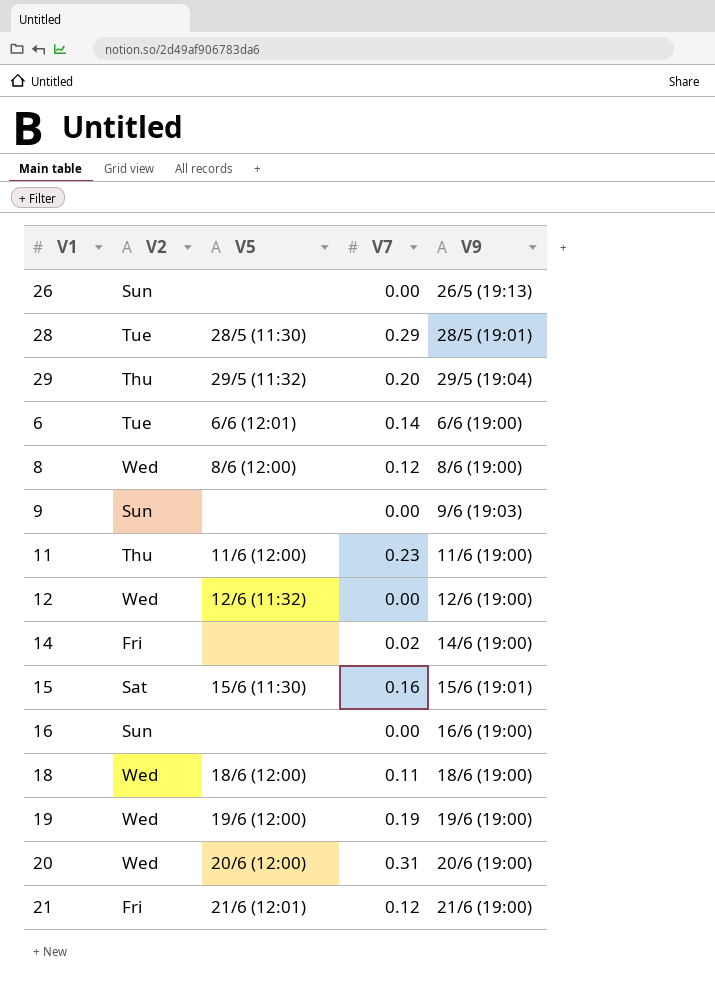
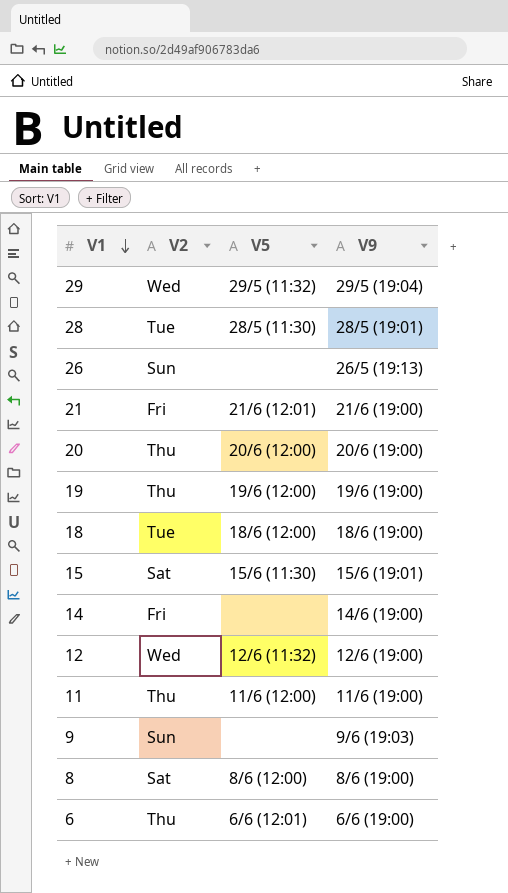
row order: none -> V1 descending
column V7 | position: 4 -> none
row 16: Sun | none | 0.00 | 16/6 (19:00) -> none
29 | V2: Thu -> Wed
20 | V2: Wed -> Thu
19 | V2: Wed -> Thu
18 | V2: Wed -> Tue
8 | V2: Wed -> Sat
6 | V2: Tue -> Thu

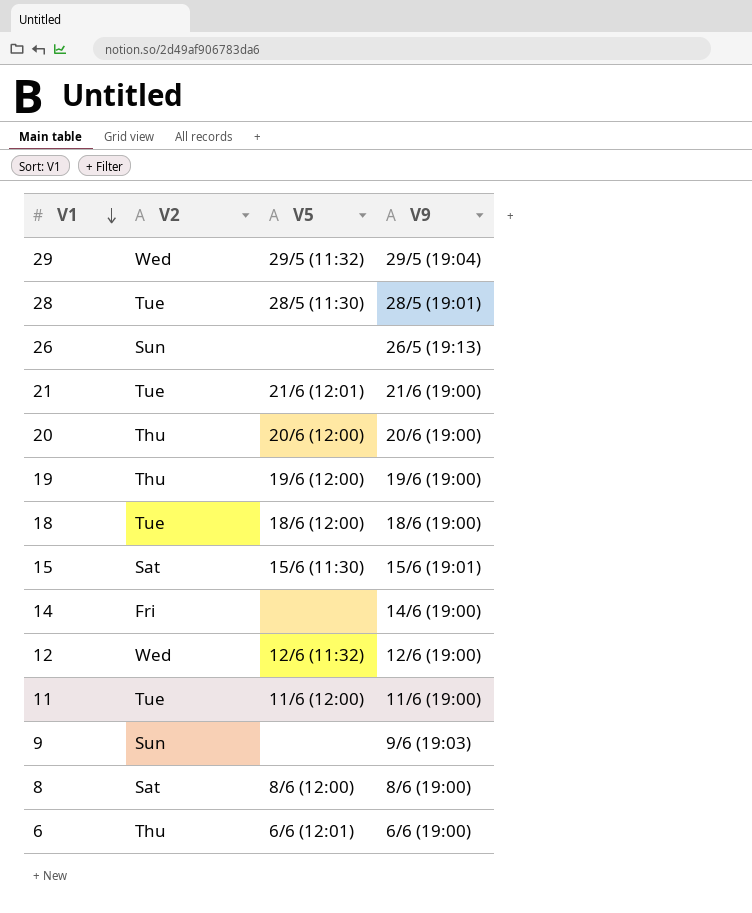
21 | V2: Fri -> Tue
11 | V2: Thu -> Tue

